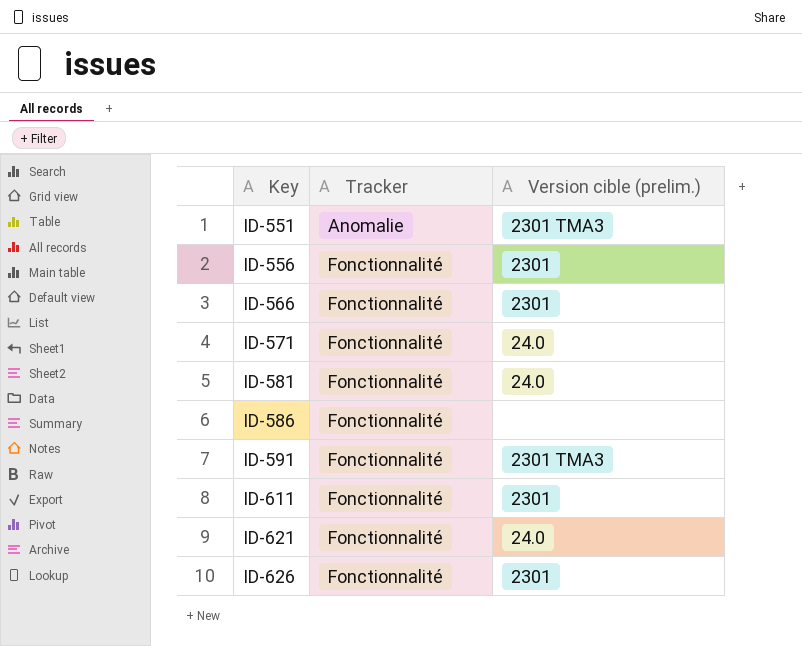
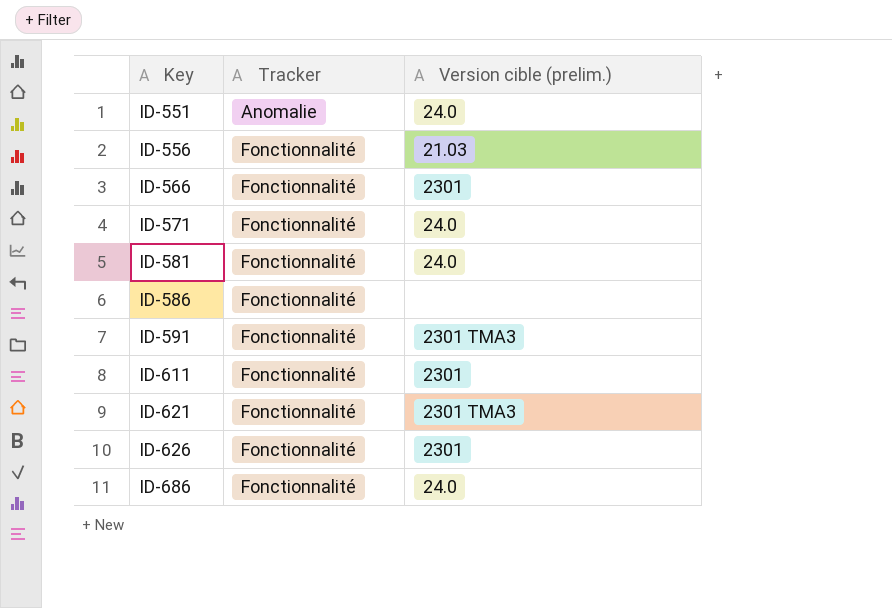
ID-551 | Version cible (prelim.): 2301 TMA3 -> 24.0
ID-556 | Version cible (prelim.): 2301 -> 21.03
ID-621 | Version cible (prelim.): 24.0 -> 2301 TMA3
row ID-686: none -> Fonctionnalité | 24.0

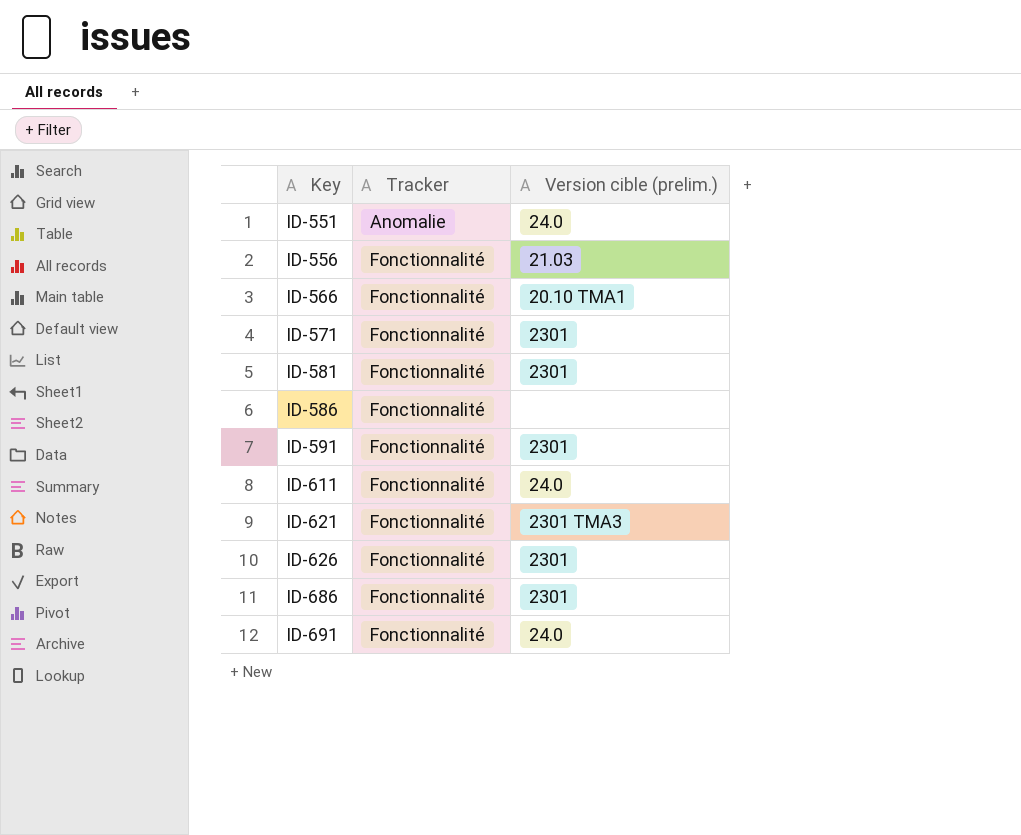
ID-566 | Version cible (prelim.): 2301 -> 20.10 TMA1
ID-571 | Version cible (prelim.): 24.0 -> 2301
ID-581 | Version cible (prelim.): 24.0 -> 2301
ID-591 | Version cible (prelim.): 2301 TMA3 -> 2301
ID-611 | Version cible (prelim.): 2301 -> 24.0
ID-686 | Version cible (prelim.): 24.0 -> 2301
row ID-691: none -> Fonctionnalité | 24.0

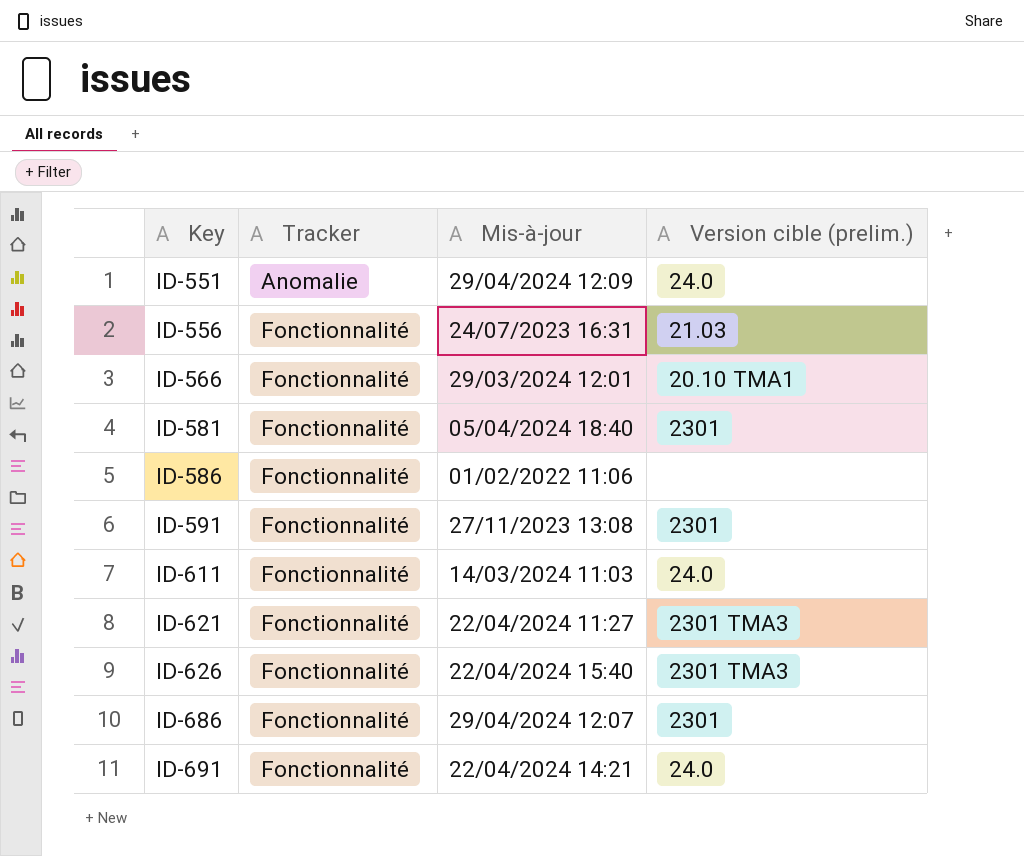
column Mis-à-jour | position: none -> 3
row ID-571: Fonctionnalité | 2301 -> none
ID-626 | Version cible (prelim.): 2301 -> 2301 TMA3

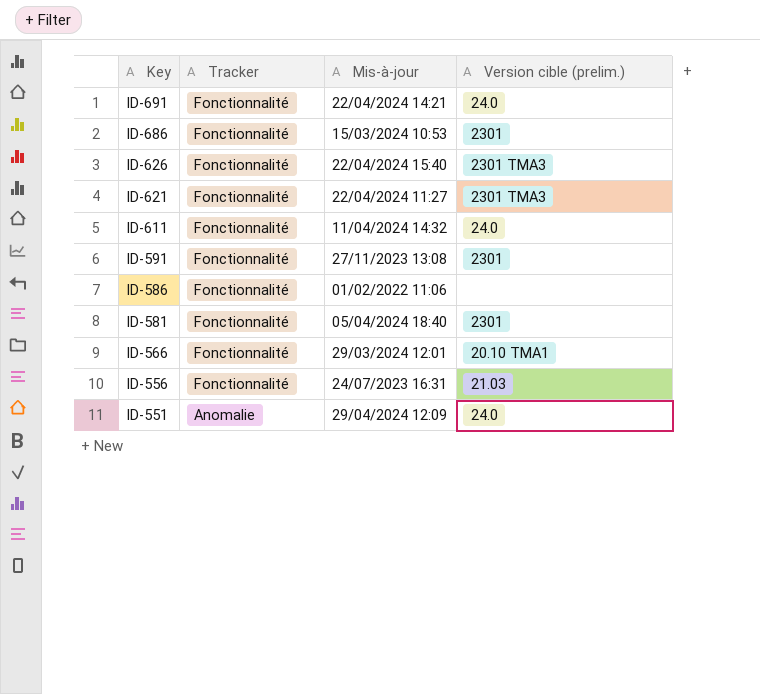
row order: Key ascending -> Key descending
ID-686 | Mis-à-jour: 29/04/2024 12:07 -> 15/03/2024 10:53
ID-611 | Mis-à-jour: 14/03/2024 11:03 -> 11/04/2024 14:32

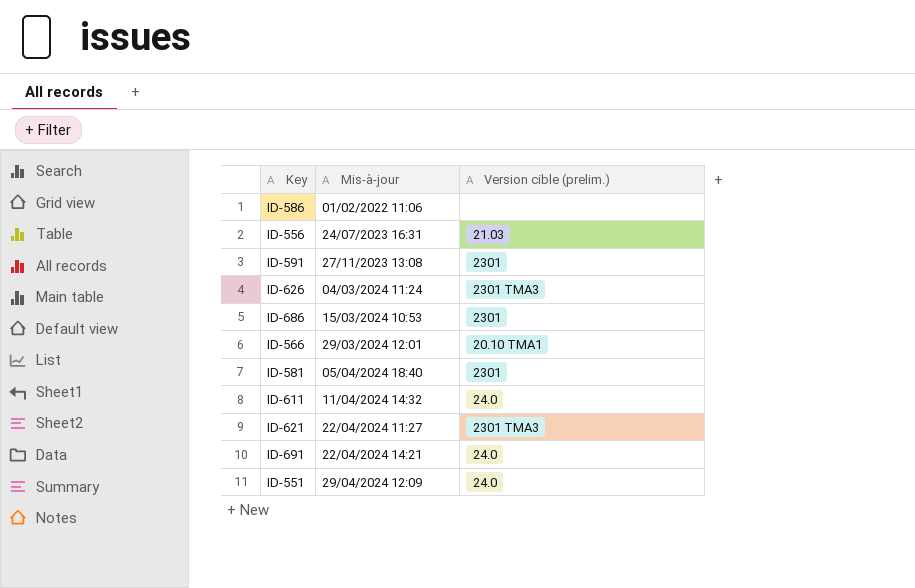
row order: Key descending -> Mis-à-jour ascending
column Tracker | position: 2 -> none
ID-626 | Mis-à-jour: 22/04/2024 15:40 -> 04/03/2024 11:24

